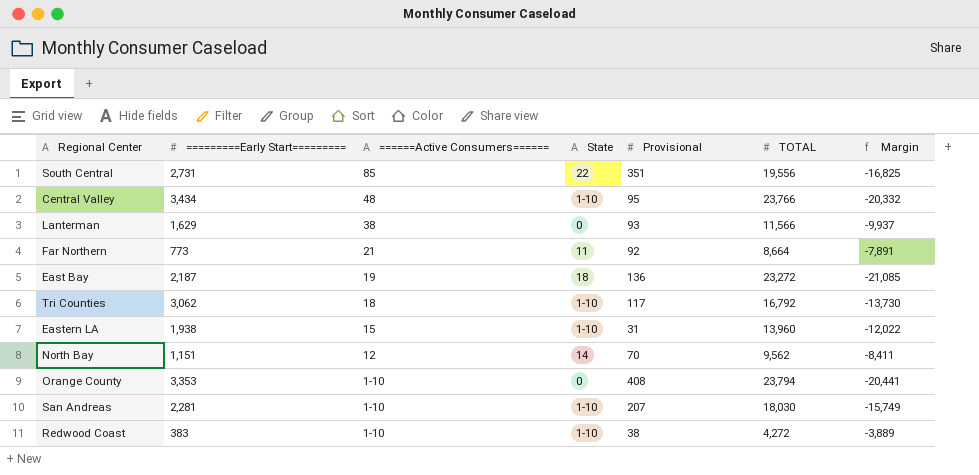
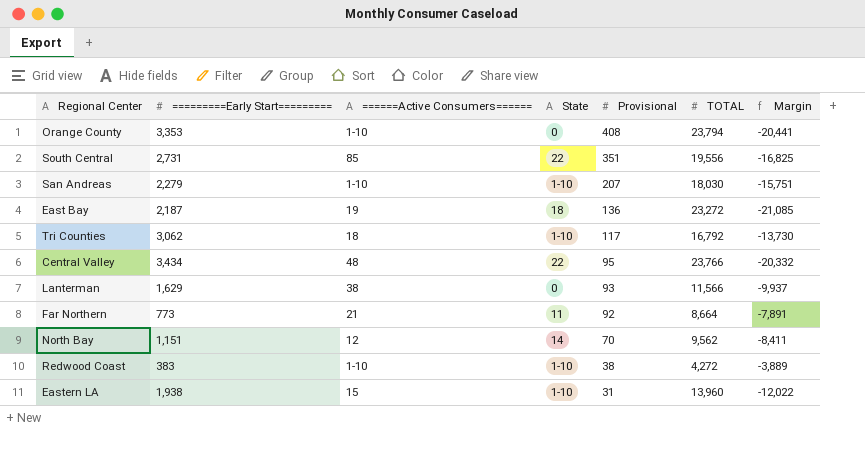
row order: ======Active Consumers====== descending -> Provisional descending
San Andreas | =========Early Start=========: 2,281 -> 2,279
San Andreas | Margin: -15,749 -> -15,751
Central Valley | State: 1-10 -> 22

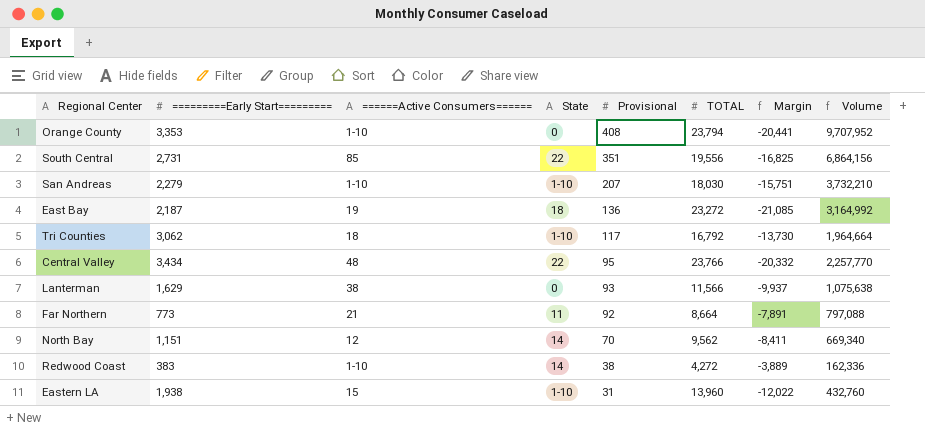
column Volume | formula: none -> [Provisional] * [TOTAL]
Redwood Coast | State: 1-10 -> 14

